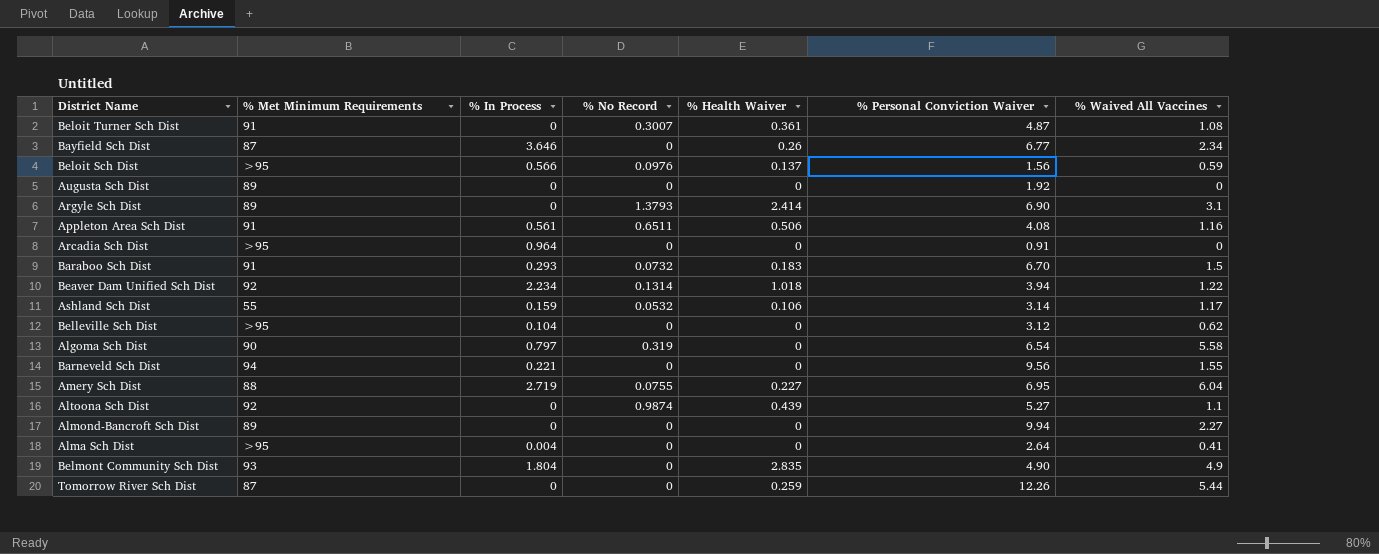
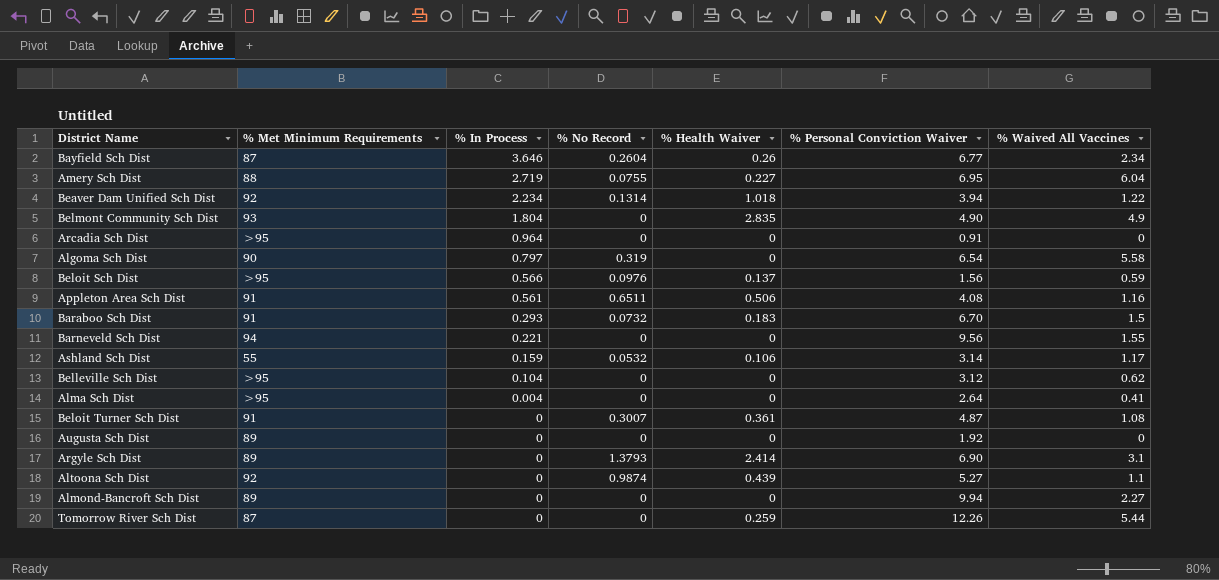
row order: none -> % In Process descending
Bayfield Sch Dist | % No Record: 0 -> 0.2604

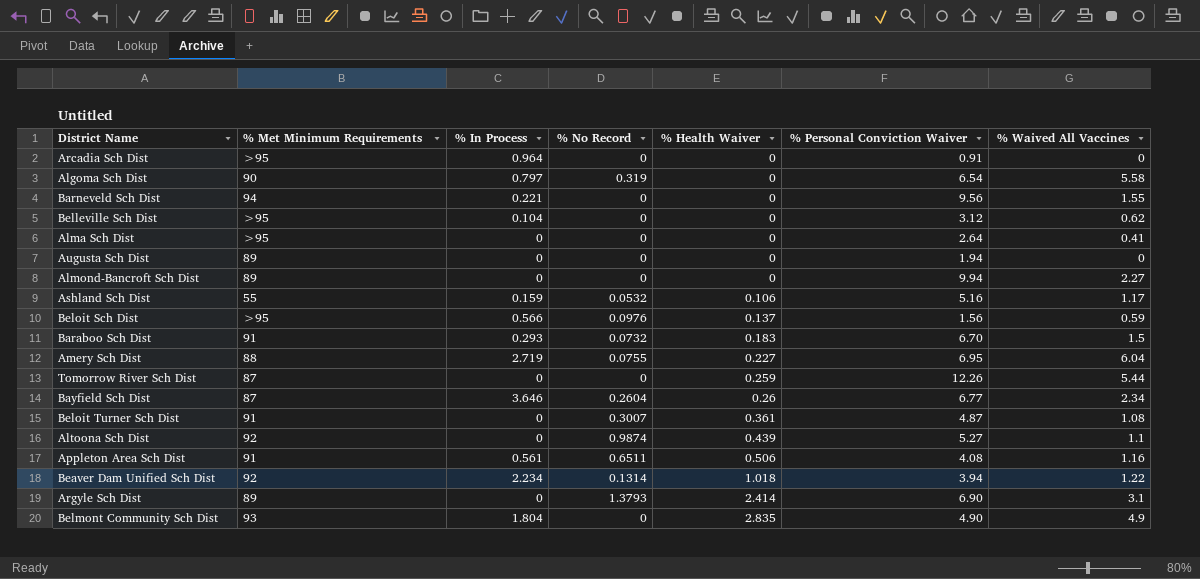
row order: % In Process descending -> % Health Waiver ascending
Alma Sch Dist | % In Process: 0.004 -> 0
Augusta Sch Dist | % Personal Conviction Waiver: 1.92 -> 1.94
Ashland Sch Dist | % Personal Conviction Waiver: 3.14 -> 5.16

